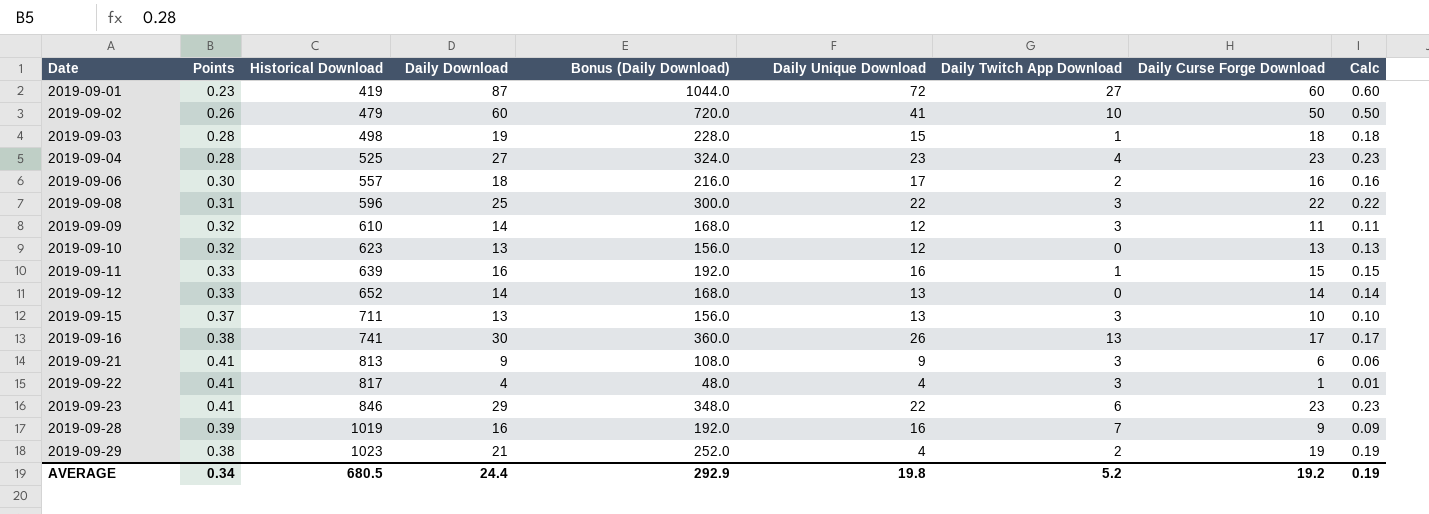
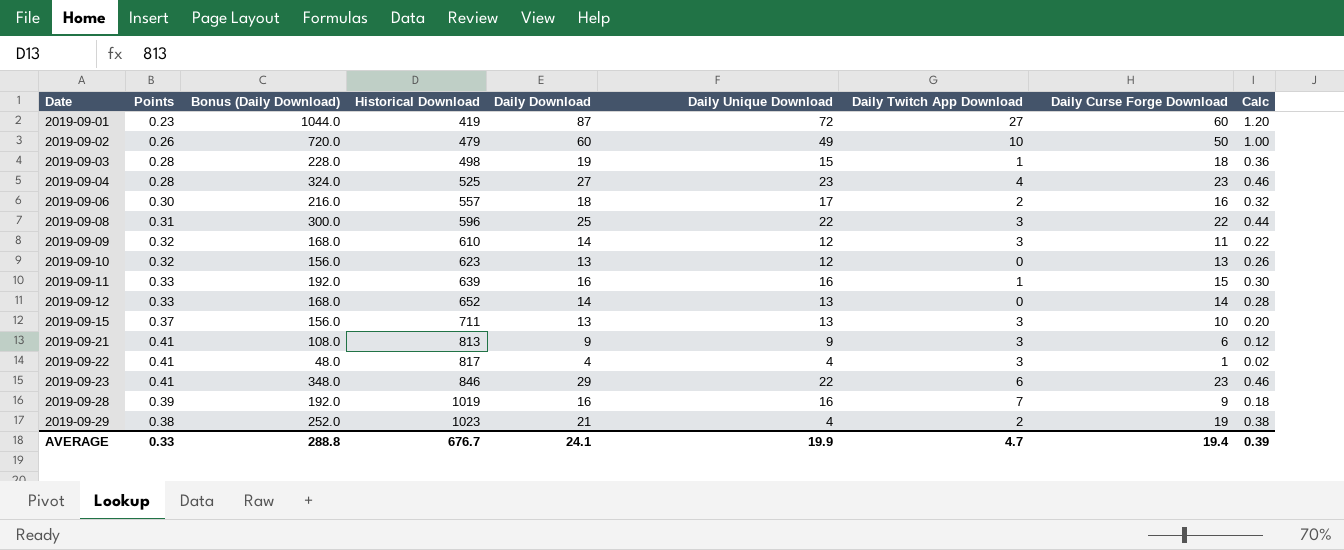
column Bonus (Daily Download) | position: 5 -> 3
column Calc | formula: [Daily Curse Forge Download] * 0.01 -> [Daily Curse Forge Download] * 0.02
row 2019-09-16: 0.38 | 741 | 30 | 360.0 | 26 | 13 | 17 | 0.17 -> none
2019-09-02 | Daily Unique Download: 41 -> 49
AVERAGE | Points: 0.34 -> 0.33
AVERAGE | Bonus (Daily Download): 292.9 -> 288.8
AVERAGE | Historical Download: 680.5 -> 676.7
AVERAGE | Daily Download: 24.4 -> 24.1
AVERAGE | Daily Unique Download: 19.8 -> 19.9
AVERAGE | Daily Twitch App Download: 5.2 -> 4.7
AVERAGE | Daily Curse Forge Download: 19.2 -> 19.4
AVERAGE | Calc: 0.19 -> 0.39

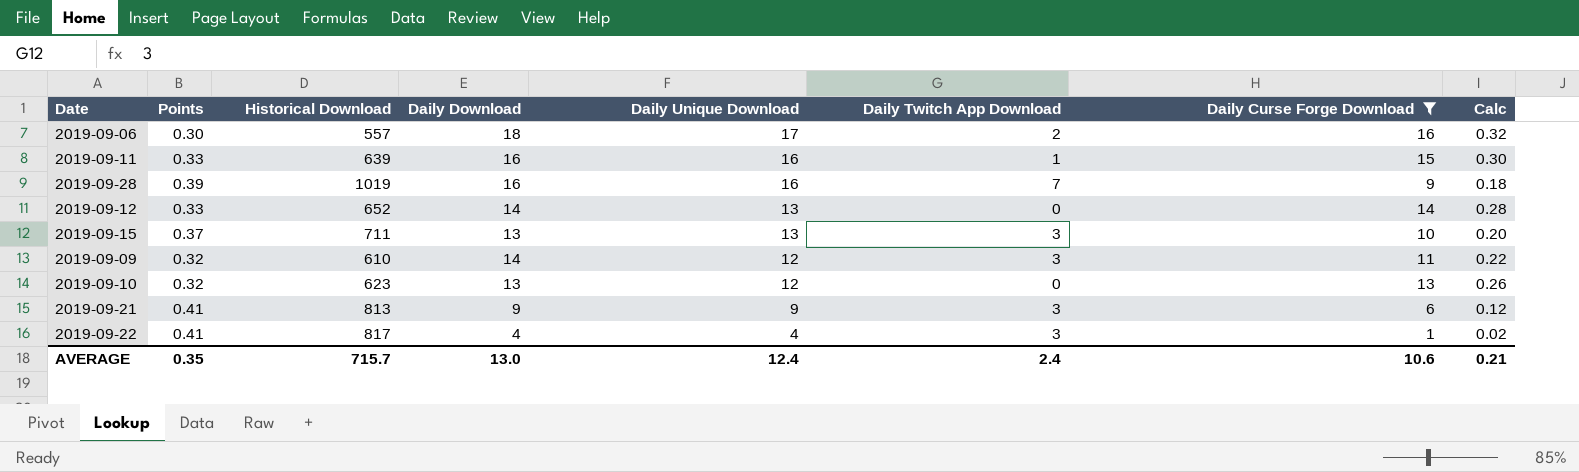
filter: none -> Daily Curse Forge Download <= 16
row order: Date ascending -> Daily Unique Download descending
column Bonus (Daily Download) | formula: [Daily Download] * 12 -> none
AVERAGE | Points: 0.33 -> 0.35
AVERAGE | Historical Download: 676.7 -> 715.7
AVERAGE | Daily Download: 24.1 -> 13.0
AVERAGE | Daily Unique Download: 19.9 -> 12.4
AVERAGE | Daily Twitch App Download: 4.7 -> 2.4
AVERAGE | Daily Curse Forge Download: 19.4 -> 10.6
AVERAGE | Calc: 0.39 -> 0.21

